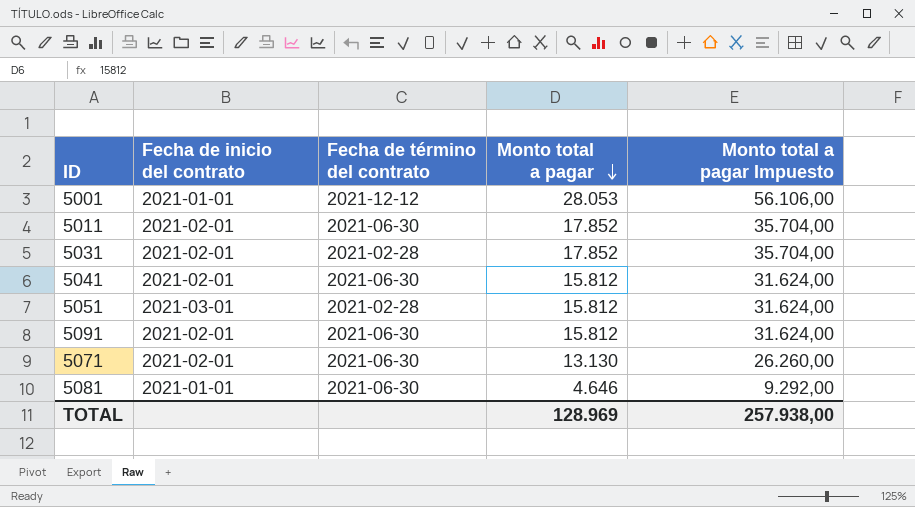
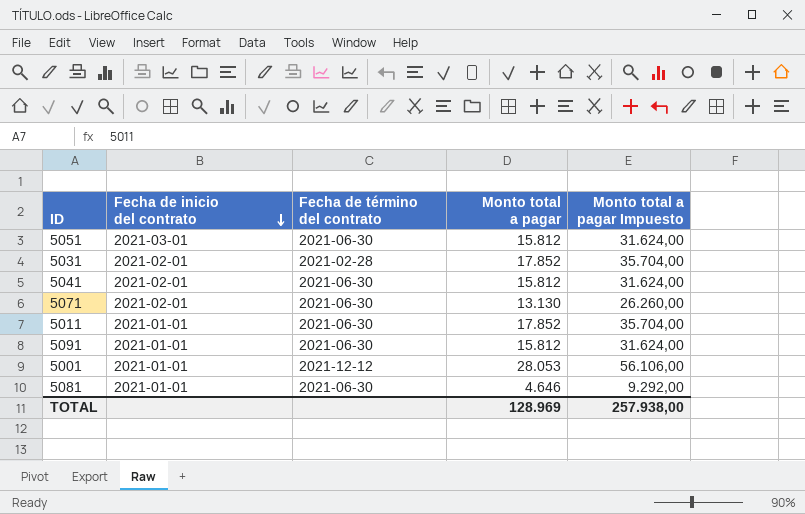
row order: Monto total a pagar descending -> Fecha de inicio del contrato descending
5051 | Fecha de término del contrato: 2021-02-28 -> 2021-06-30
5011 | Fecha de inicio del contrato: 2021-02-01 -> 2021-01-01
5091 | Fecha de inicio del contrato: 2021-02-01 -> 2021-01-01

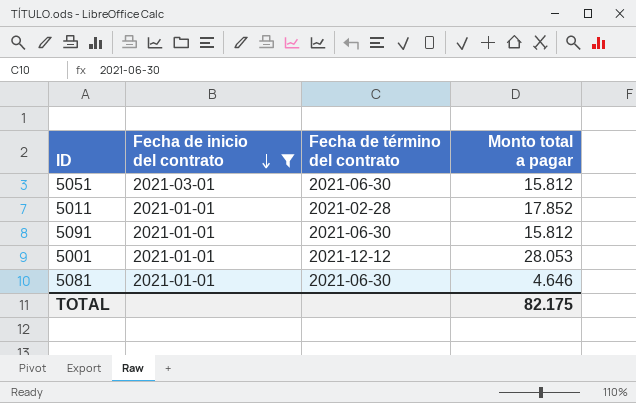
filter: none -> Fecha de inicio del contrato != 2021-02-01
column Monto total a pagar Impuesto | formula: [Monto total a pagar] * 2 -> none
5011 | Fecha de término del contrato: 2021-06-30 -> 2021-02-28
TOTAL | Monto total a pagar: 128.969 -> 82.175

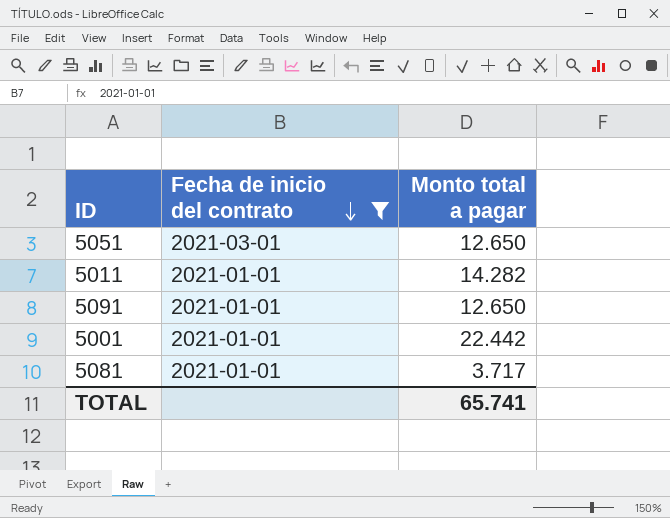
column Fecha de término del contrato | position: 3 -> none
5051 | Monto total a pagar: 15.812 -> 12.650
5011 | Monto total a pagar: 17.852 -> 14.282
5091 | Monto total a pagar: 15.812 -> 12.650
5001 | Monto total a pagar: 28.053 -> 22.442
5081 | Monto total a pagar: 4.646 -> 3.717
TOTAL | Monto total a pagar: 82.175 -> 65.741

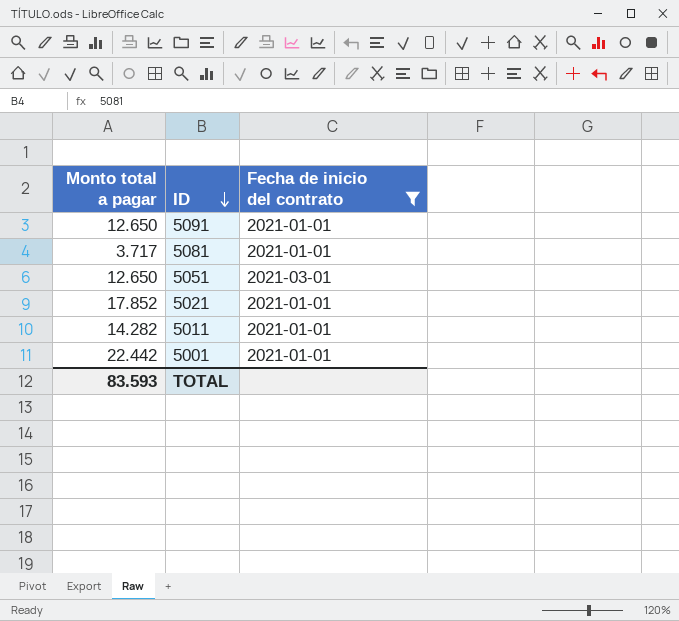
row order: Fecha de inicio del contrato descending -> ID descending
column Monto total a pagar | position: 3 -> 1
row 5021: none -> 17.852 | 2021-01-01
TOTAL | Monto total a pagar: 65.741 -> 83.593

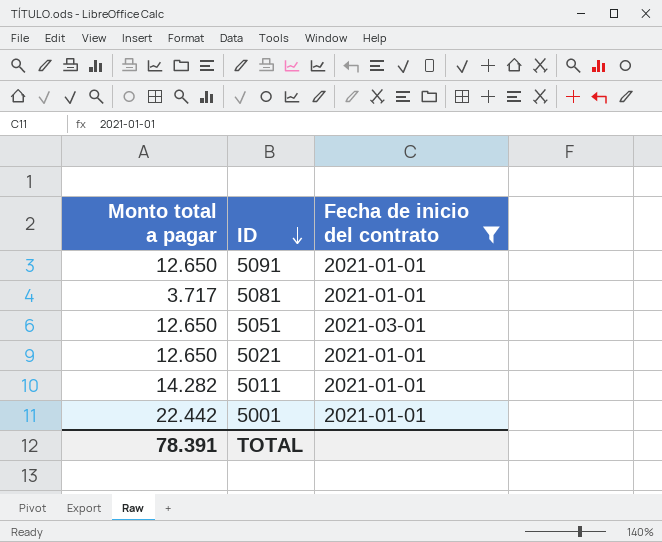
5021 | Monto total a pagar: 17.852 -> 12.650
TOTAL | Monto total a pagar: 83.593 -> 78.391

